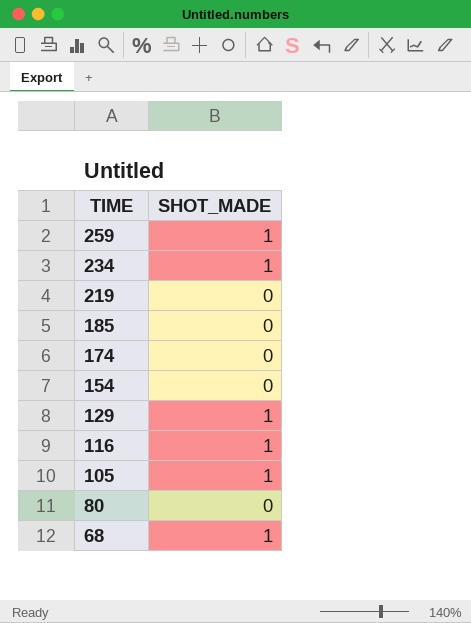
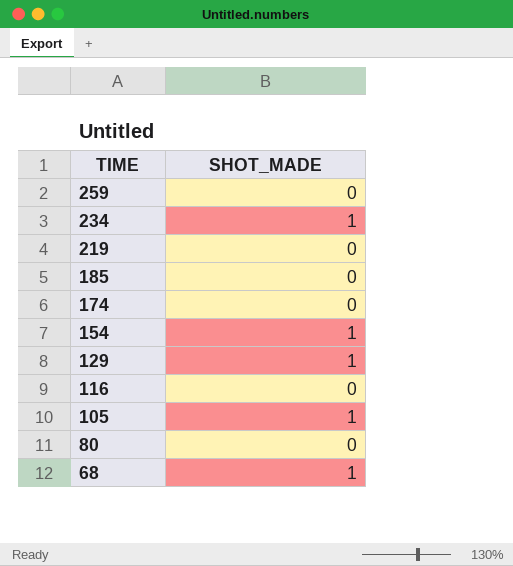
259 | SHOT_MADE: 1 -> 0
154 | SHOT_MADE: 0 -> 1
116 | SHOT_MADE: 1 -> 0

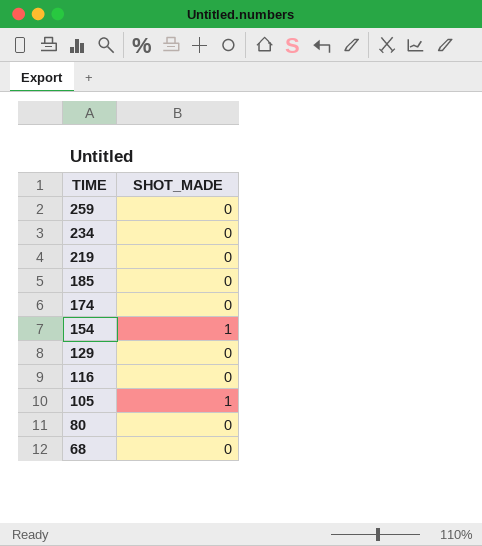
234 | SHOT_MADE: 1 -> 0
129 | SHOT_MADE: 1 -> 0
68 | SHOT_MADE: 1 -> 0

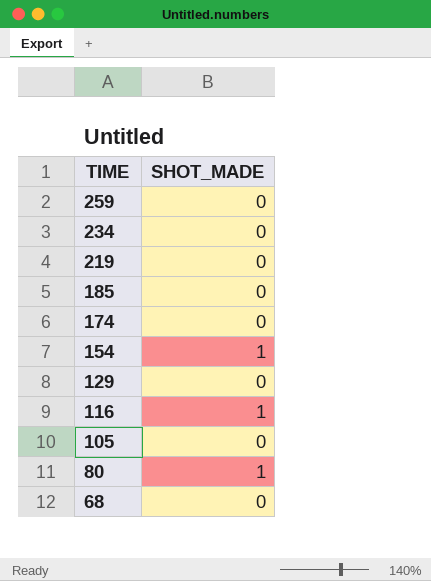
116 | SHOT_MADE: 0 -> 1
105 | SHOT_MADE: 1 -> 0
80 | SHOT_MADE: 0 -> 1

